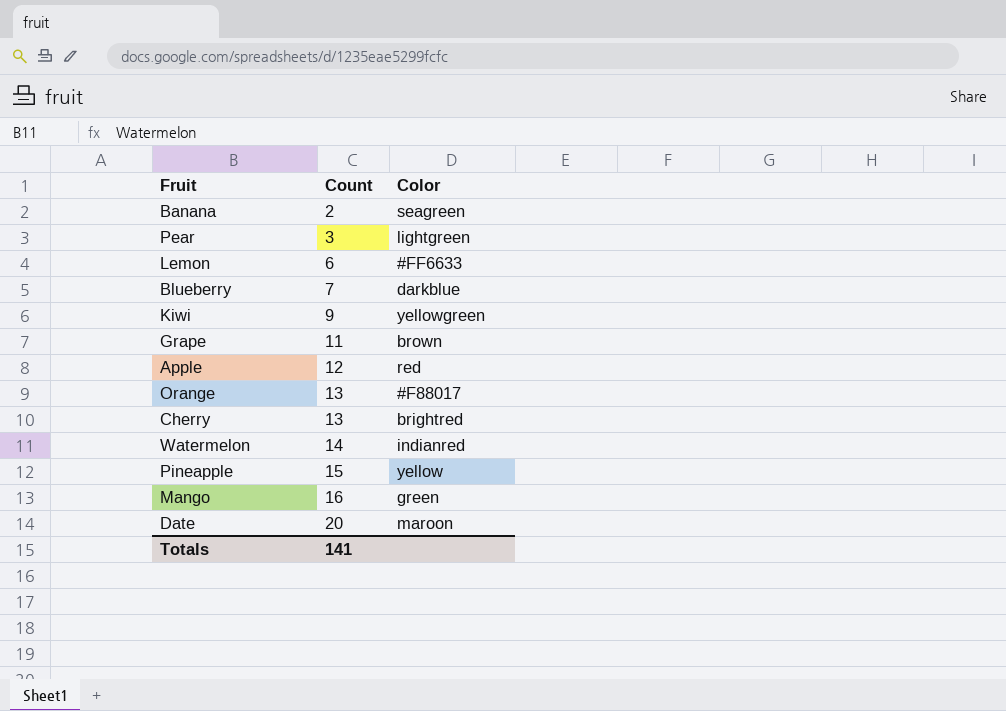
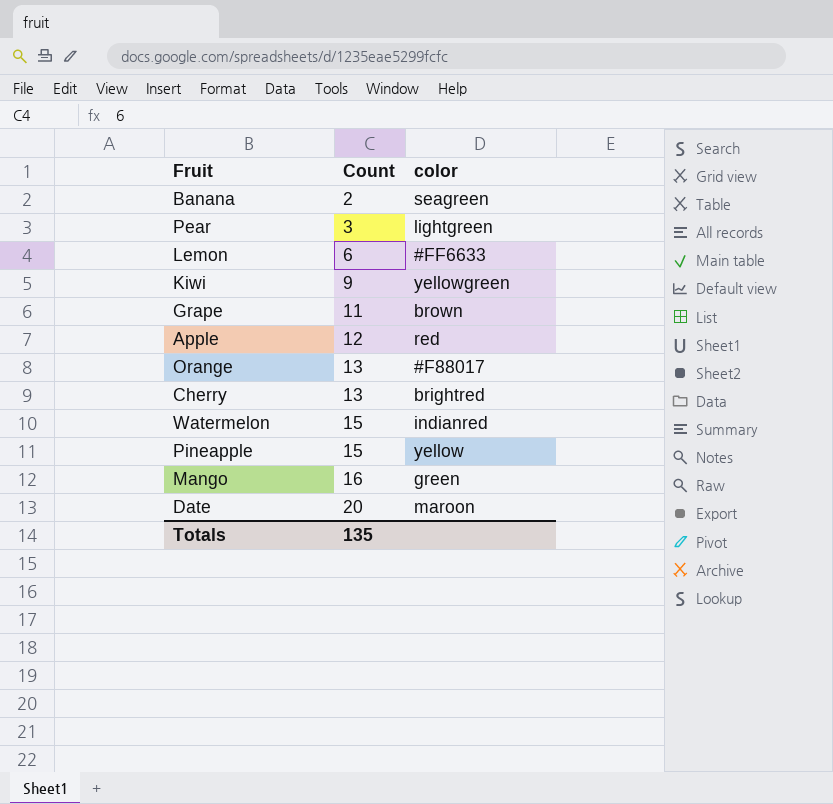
column name: Color -> color
row Blueberry: 7 | darkblue -> none
Watermelon | Count: 14 -> 15
Totals | Count: 141 -> 135

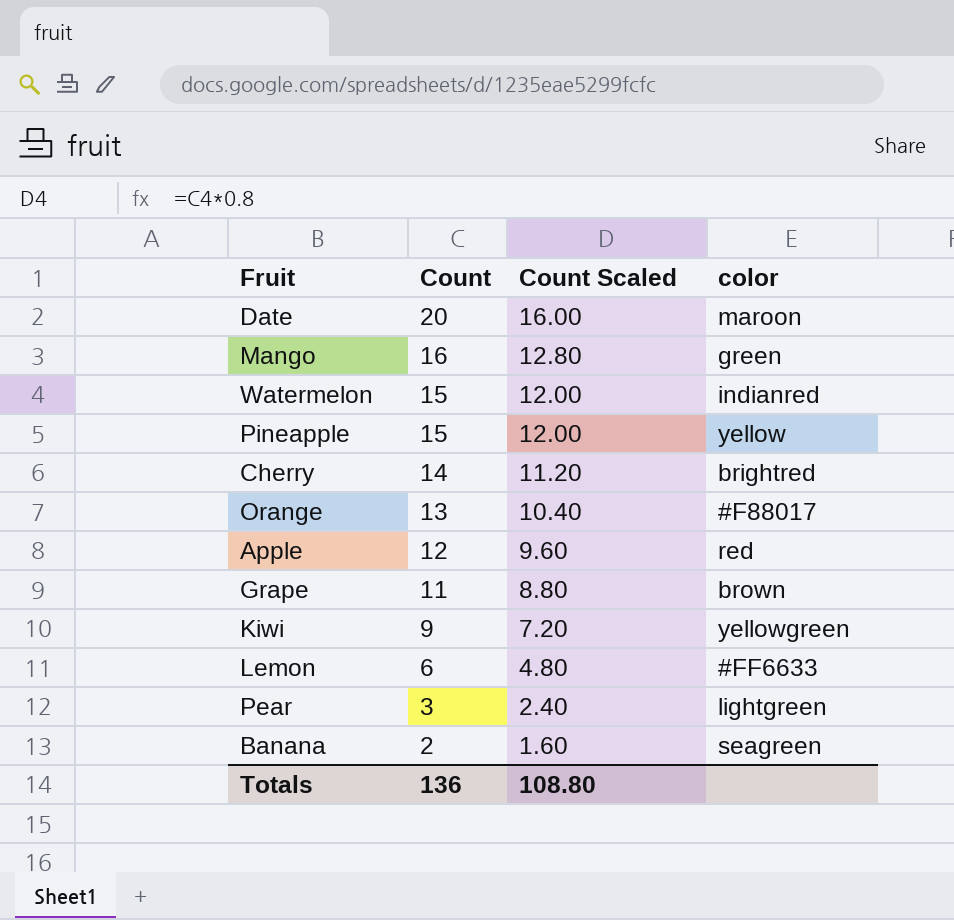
row order: Count ascending -> Count descending
column Count Scaled | formula: none -> [Count] * 0.8
Cherry | Count: 13 -> 14
Totals | Count: 135 -> 136

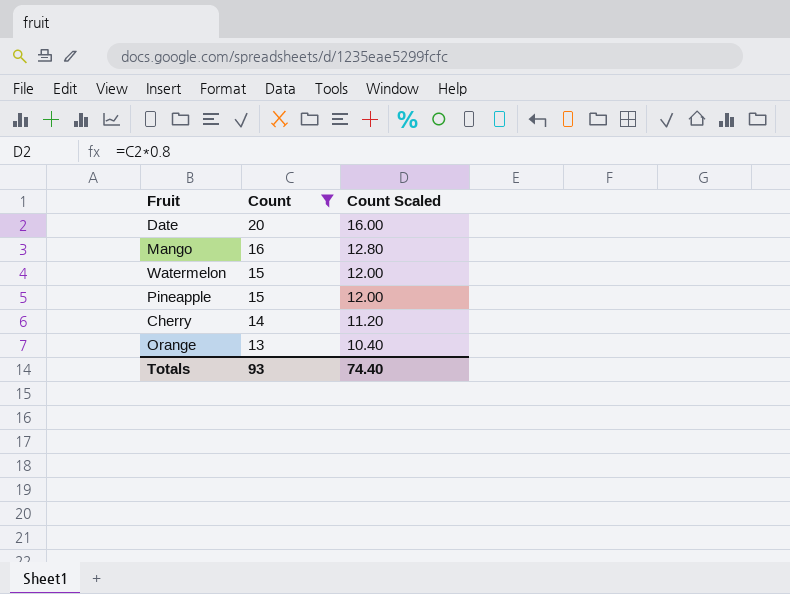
filter: none -> Count >= 13
column color | position: 4 -> none
Totals | Count: 136 -> 93
Totals | Count Scaled: 108.80 -> 74.40

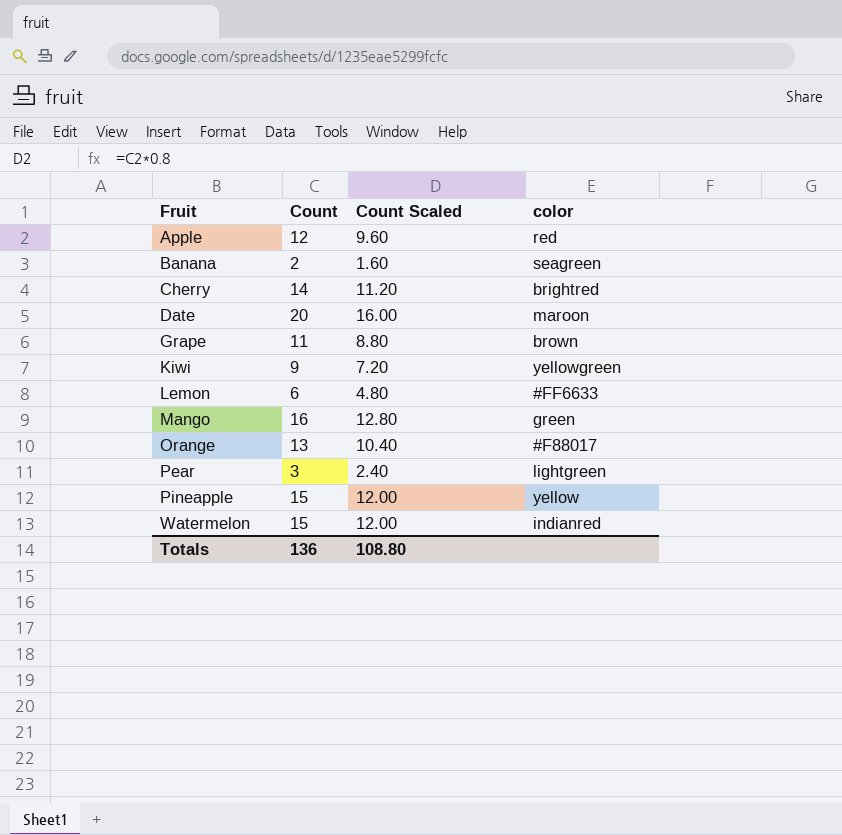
filter: Count >= 13 -> none
row order: Count descending -> Fruit ascending
column color | position: none -> 4
Totals | Count: 93 -> 136
Totals | Count Scaled: 74.40 -> 108.80

